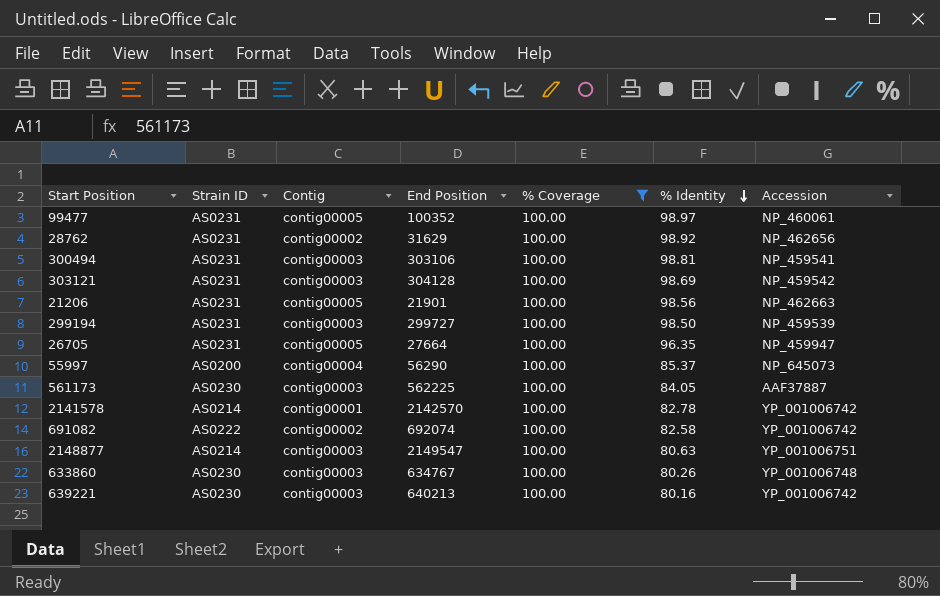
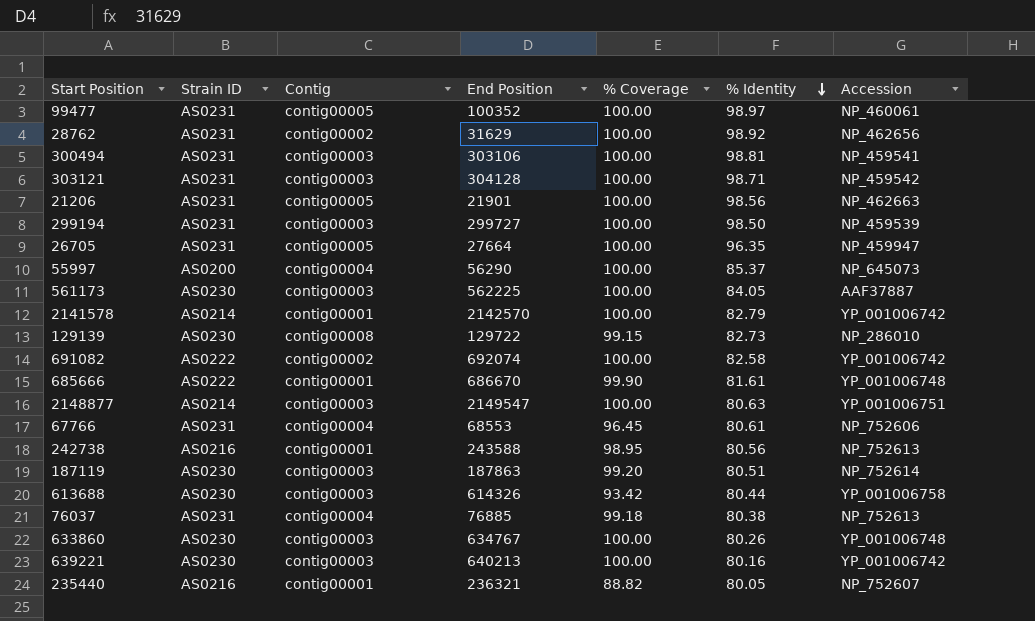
filter: % Coverage = 100.00 -> none
303121 | % Identity: 98.69 -> 98.71
2141578 | % Identity: 82.78 -> 82.79

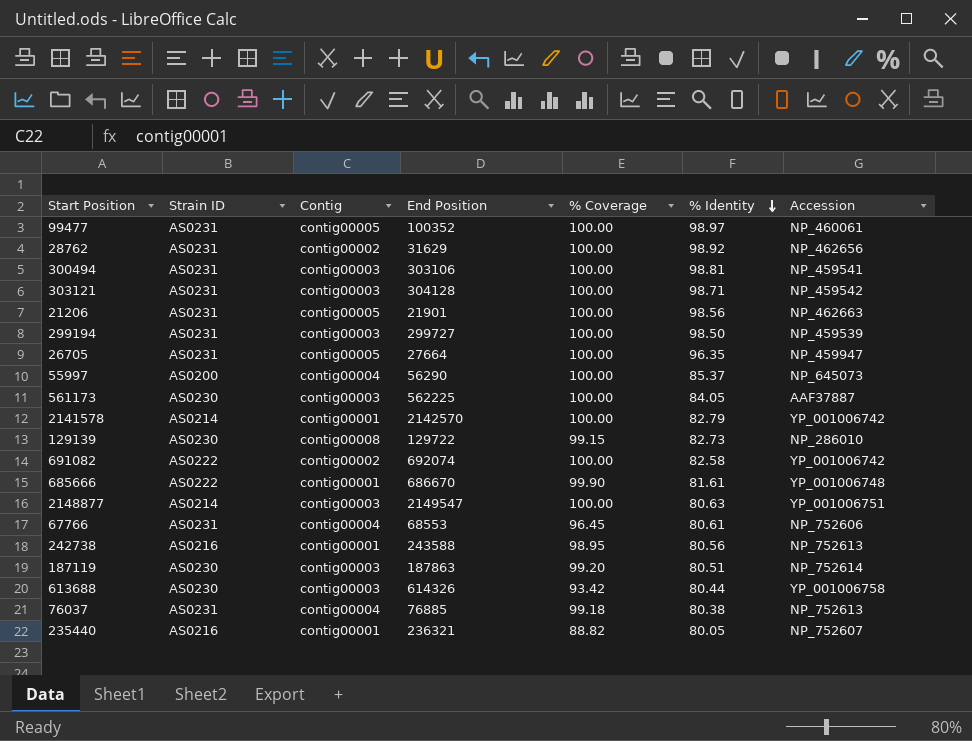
row 633860: AS0230 | contig00003 | 634767 | 100.00 | 80.26 | YP_001006748 -> none
row 639221: AS0230 | contig00003 | 640213 | 100.00 | 80.16 | YP_001006742 -> none

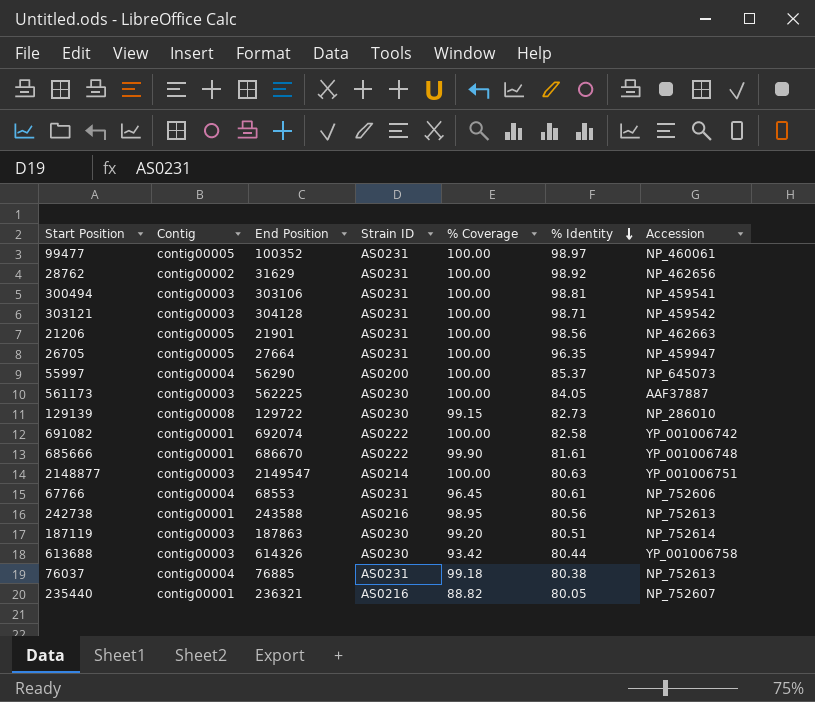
column Strain ID | position: 2 -> 4
row 299194: AS0231 | contig00003 | 299727 | 100.00 | 98.50 | NP_459539 -> none
row 2141578: AS0214 | contig00001 | 2142570 | 100.00 | 82.79 | YP_001006742 -> none
691082 | Contig: contig00002 -> contig00001

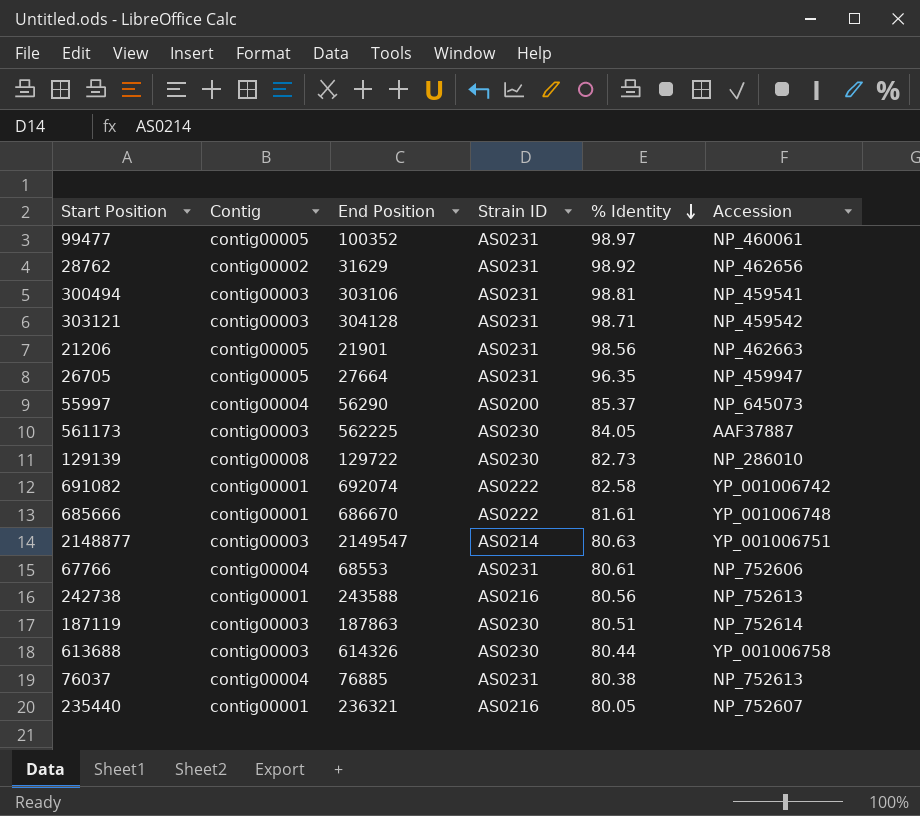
column % Coverage | position: 5 -> none

